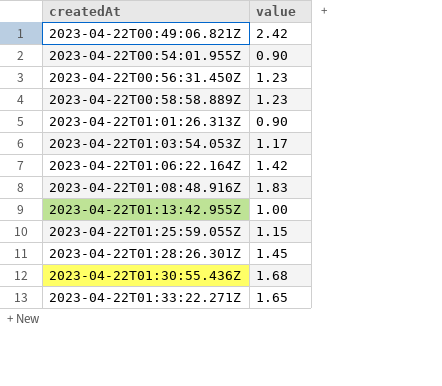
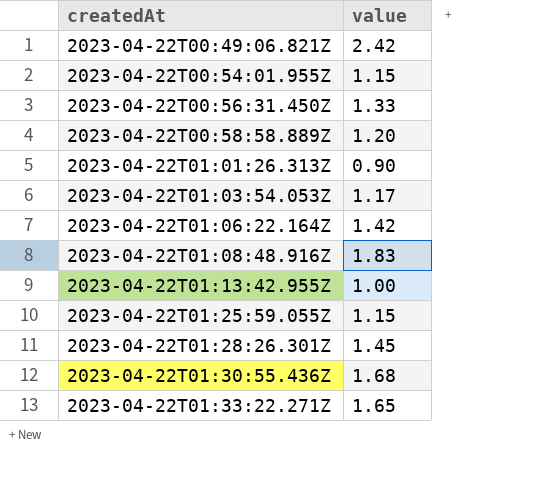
2023-04-22T00:54:01.955Z | value: 0.90 -> 1.15
2023-04-22T00:56:31.450Z | value: 1.23 -> 1.33
2023-04-22T00:58:58.889Z | value: 1.23 -> 1.20

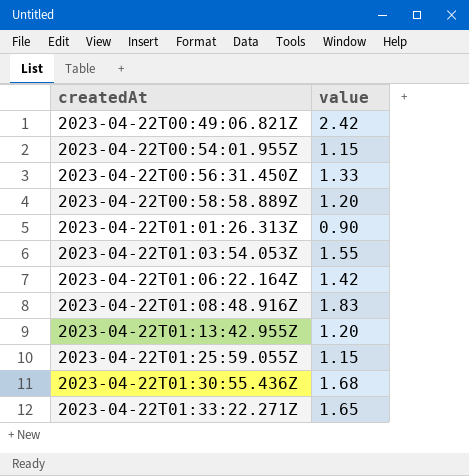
row 2023-04-22T01:28:26.301Z: 1.45 -> none
2023-04-22T01:03:54.053Z | value: 1.17 -> 1.55
2023-04-22T01:13:42.955Z | value: 1.00 -> 1.20

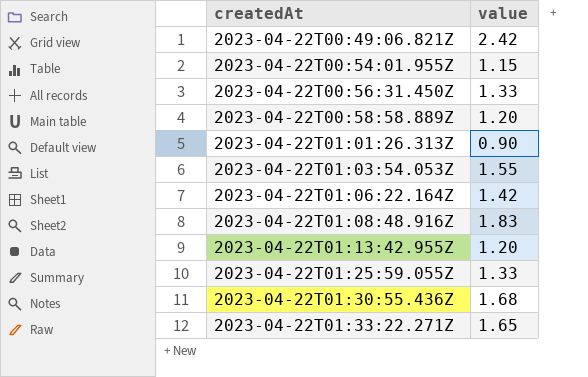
2023-04-22T01:25:59.055Z | value: 1.15 -> 1.33

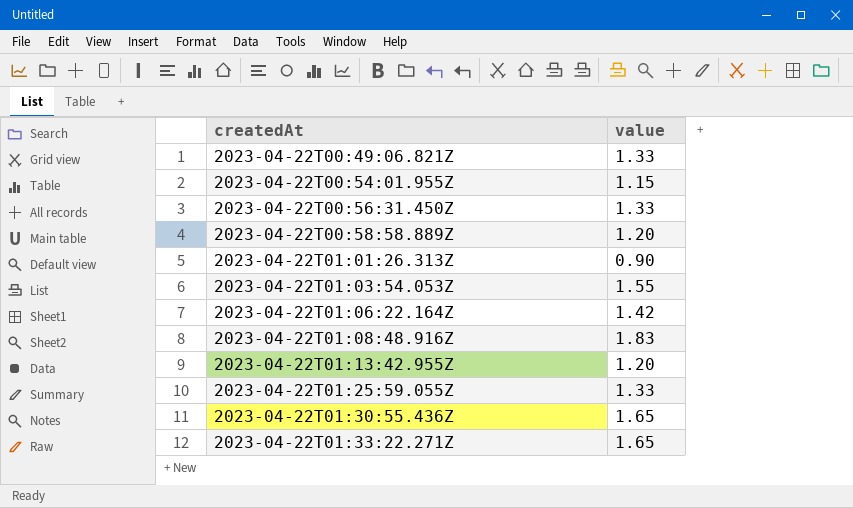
2023-04-22T00:49:06.821Z | value: 2.42 -> 1.33
2023-04-22T01:30:55.436Z | value: 1.68 -> 1.65

